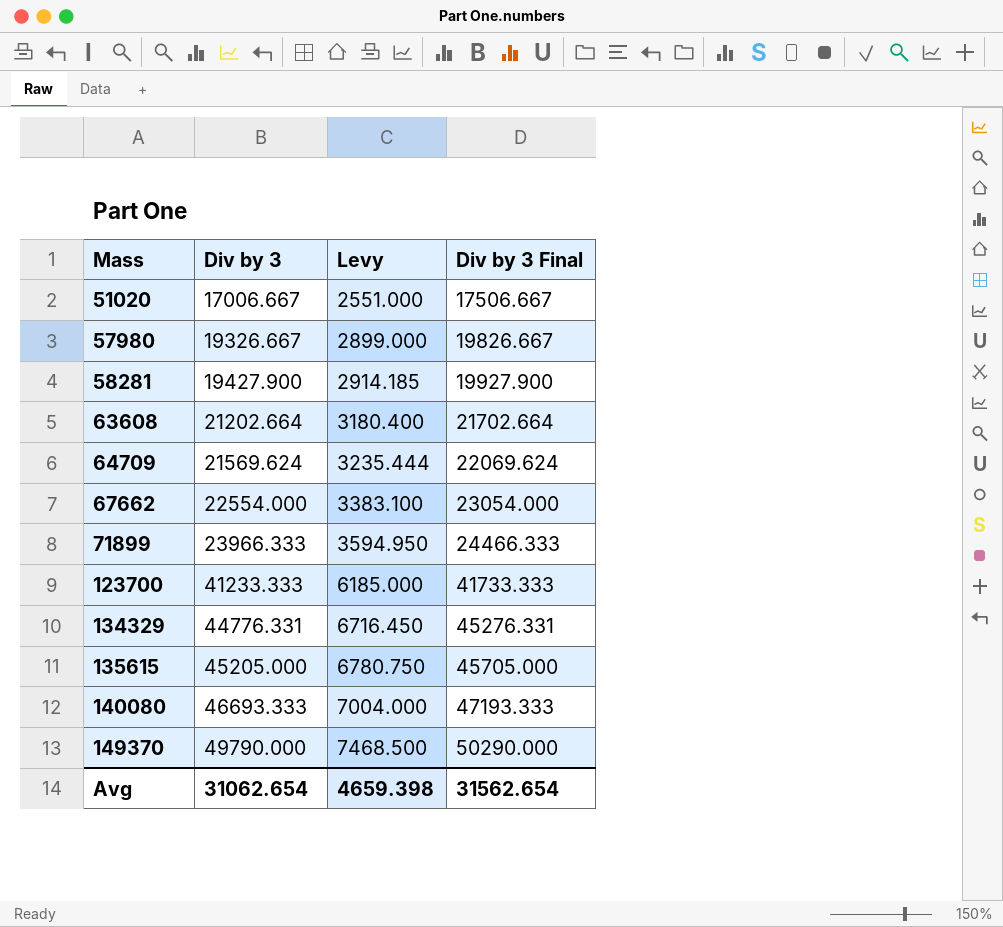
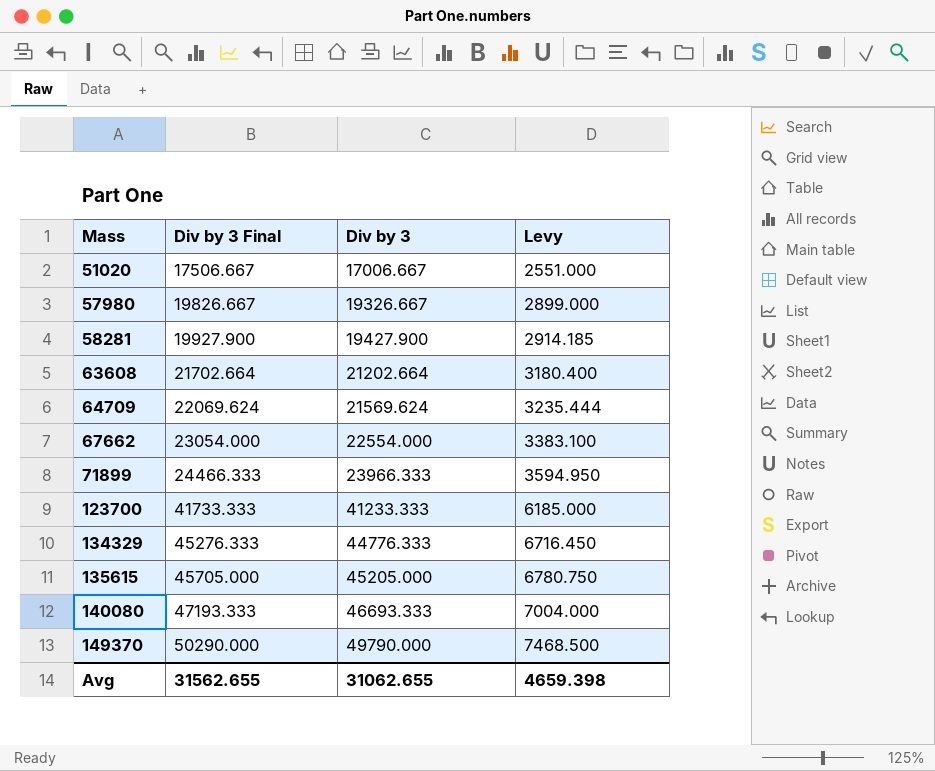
column Div by 3 Final | position: 4 -> 2
134329 | Div by 3 Final: 45276.331 -> 45276.333
134329 | Div by 3: 44776.331 -> 44776.333
Avg | Div by 3 Final: 31562.654 -> 31562.655
Avg | Div by 3: 31062.654 -> 31062.655

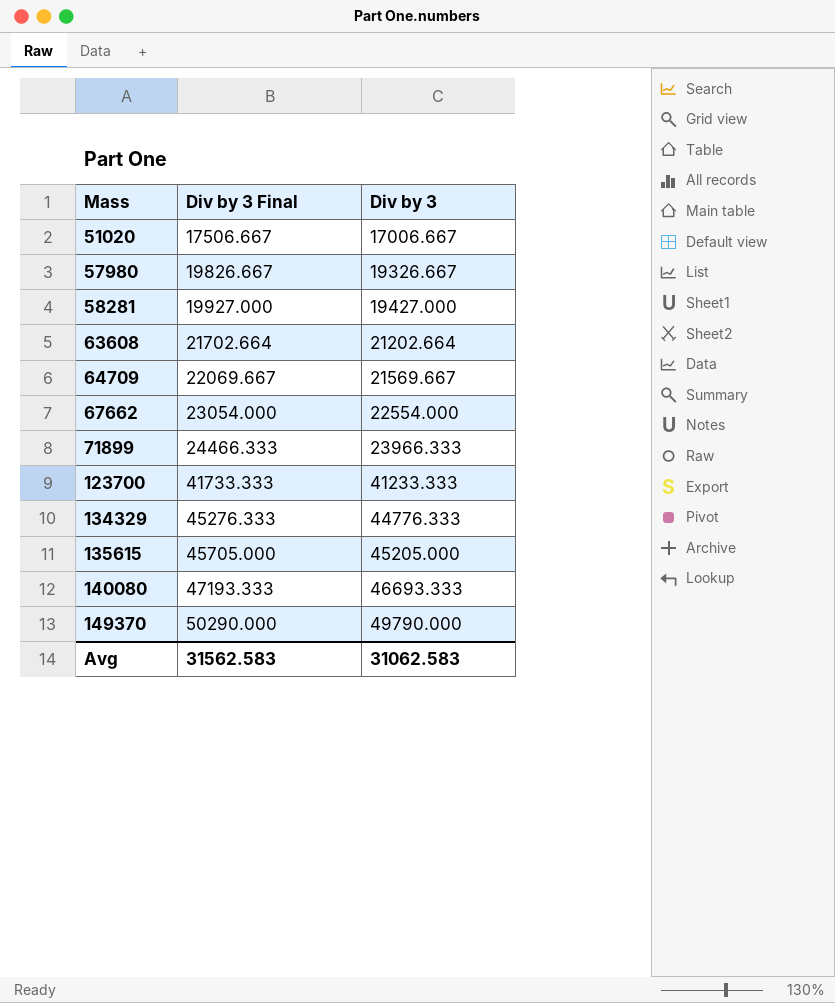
column Levy | formula: [Div by 3] * 0.15 -> none
58281 | Div by 3 Final: 19927.900 -> 19927.000
58281 | Div by 3: 19427.900 -> 19427.000
64709 | Div by 3 Final: 22069.624 -> 22069.667
64709 | Div by 3: 21569.624 -> 21569.667
Avg | Div by 3 Final: 31562.655 -> 31562.583
Avg | Div by 3: 31062.655 -> 31062.583

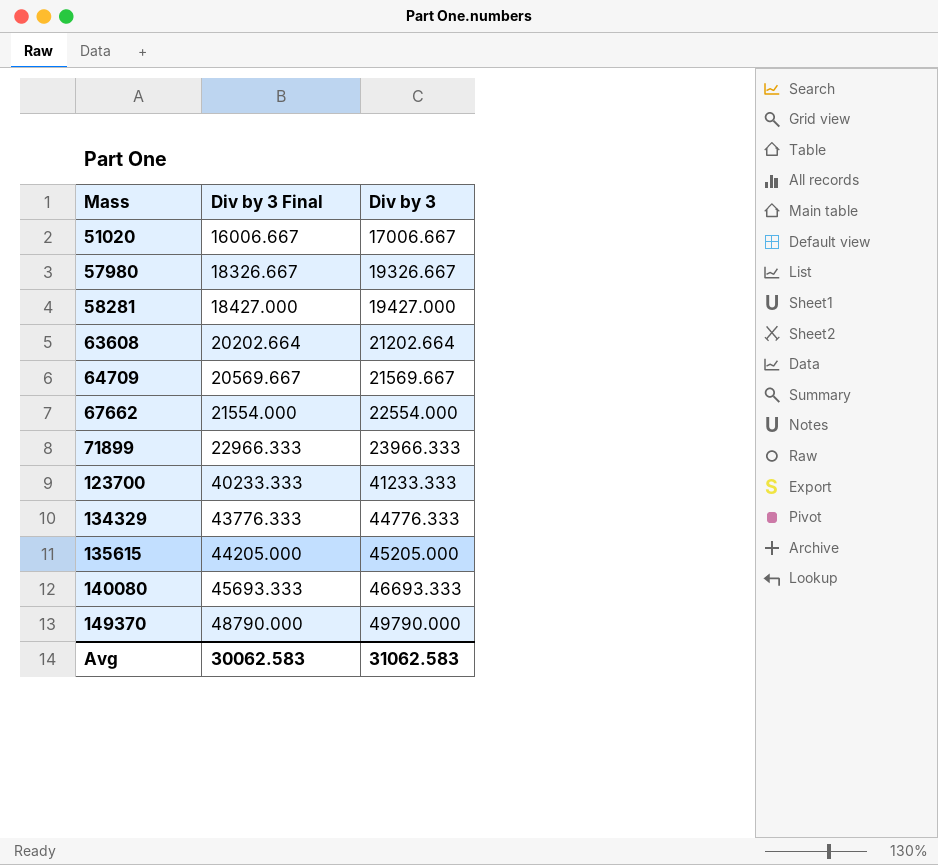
column Div by 3 Final | formula: [Div by 3] + 500 -> [Div by 3] - 1000
Avg | Div by 3 Final: 31562.583 -> 30062.583

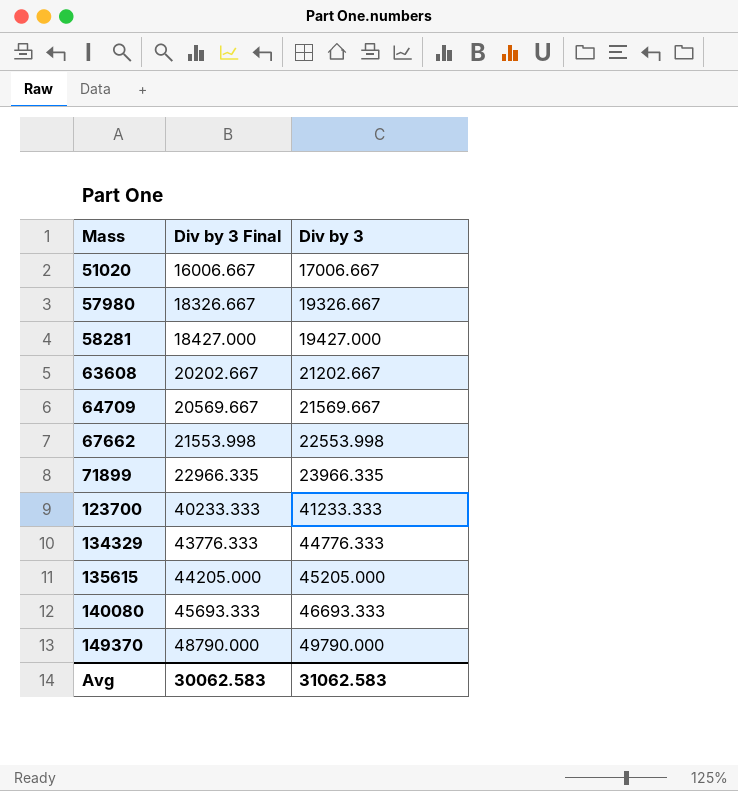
63608 | Div by 3 Final: 20202.664 -> 20202.667
63608 | Div by 3: 21202.664 -> 21202.667
67662 | Div by 3 Final: 21554.000 -> 21553.998
67662 | Div by 3: 22554.000 -> 22553.998
71899 | Div by 3 Final: 22966.333 -> 22966.335
71899 | Div by 3: 23966.333 -> 23966.335

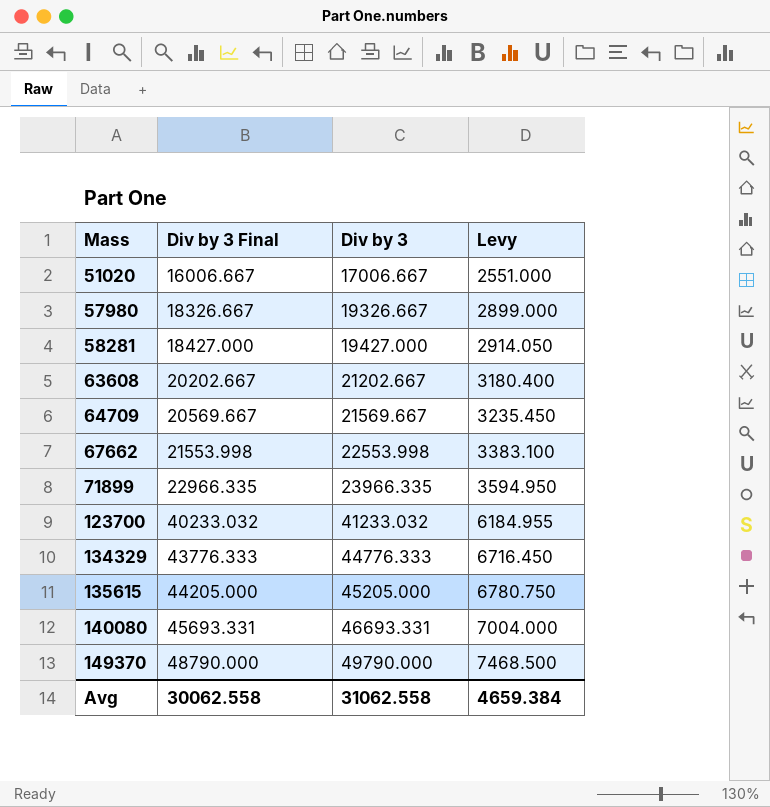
column Levy | formula: none -> [Div by 3] * 0.15
123700 | Div by 3 Final: 40233.333 -> 40233.032
123700 | Div by 3: 41233.333 -> 41233.032
140080 | Div by 3 Final: 45693.333 -> 45693.331
140080 | Div by 3: 46693.333 -> 46693.331
Avg | Div by 3 Final: 30062.583 -> 30062.558
Avg | Div by 3: 31062.583 -> 31062.558

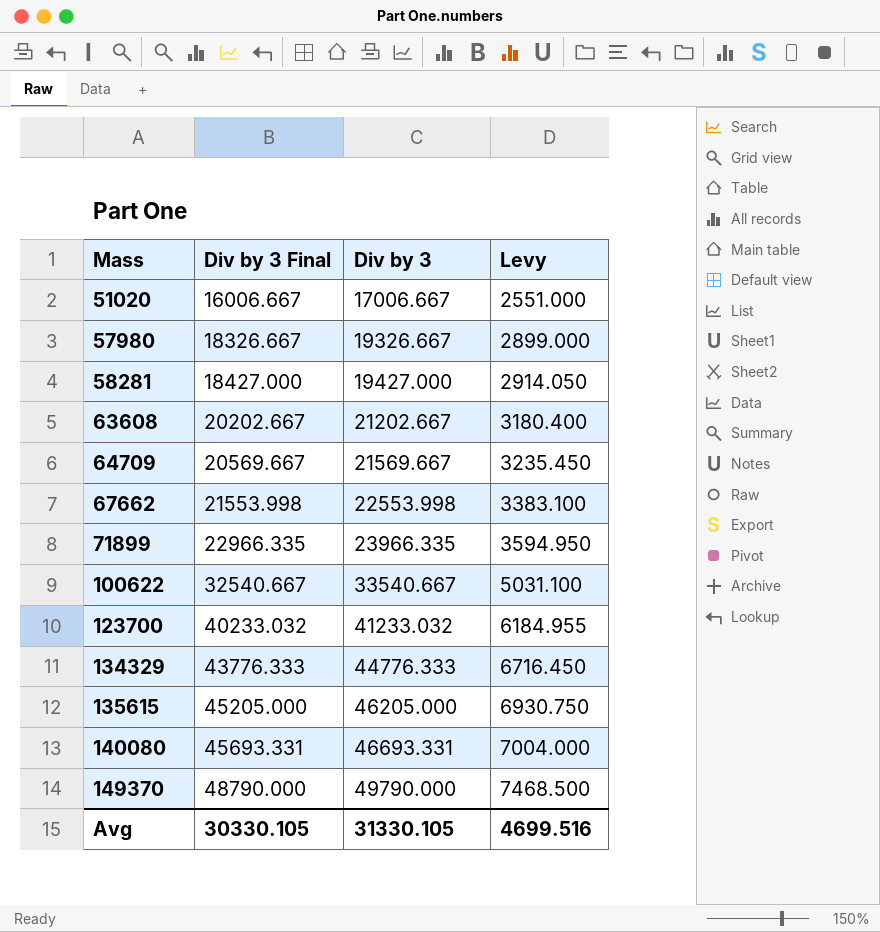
row 100622: none -> 32540.667 | 33540.667 | 5031.100
135615 | Div by 3 Final: 44205.000 -> 45205.000
135615 | Div by 3: 45205.000 -> 46205.000
135615 | Levy: 6780.750 -> 6930.750
Avg | Div by 3 Final: 30062.558 -> 30330.105
Avg | Div by 3: 31062.558 -> 31330.105
Avg | Levy: 4659.384 -> 4699.516

